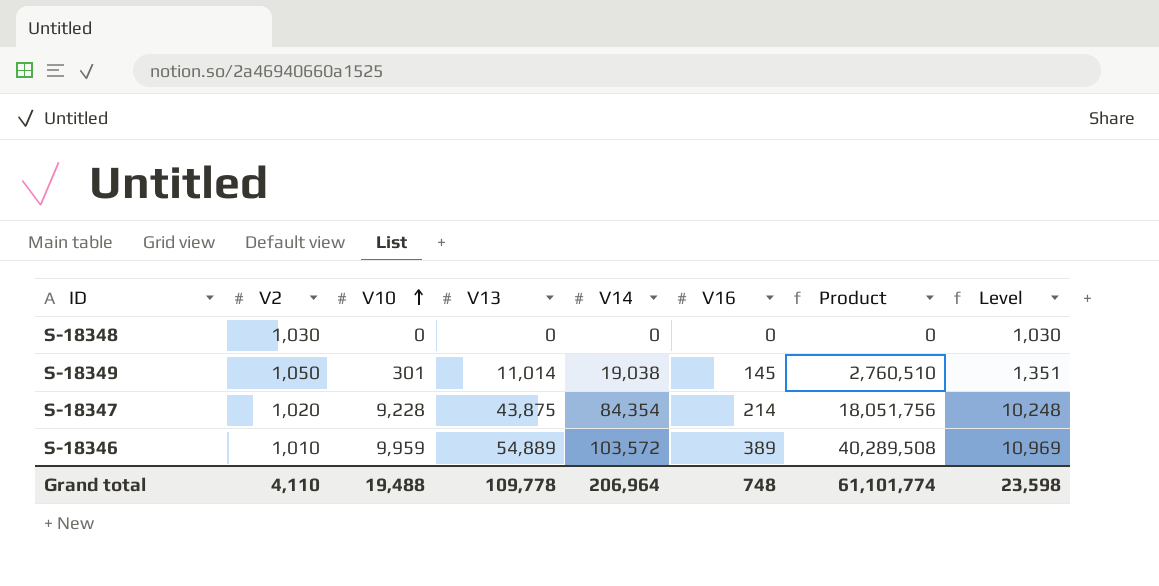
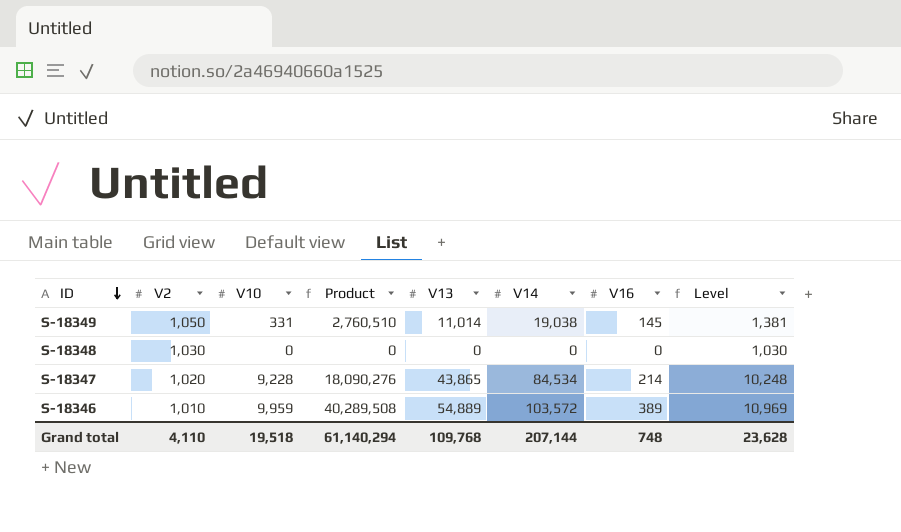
row order: V10 ascending -> ID descending
column Product | position: 7 -> 4
S-18349 | V10: 301 -> 331
S-18349 | Level: 1,351 -> 1,381
S-18347 | Product: 18,051,756 -> 18,090,276
S-18347 | V13: 43,875 -> 43,865
S-18347 | V14: 84,354 -> 84,534
Grand total | V10: 19,488 -> 19,518
Grand total | Product: 61,101,774 -> 61,140,294
Grand total | V13: 109,778 -> 109,768
Grand total | V14: 206,964 -> 207,144
Grand total | Level: 23,598 -> 23,628

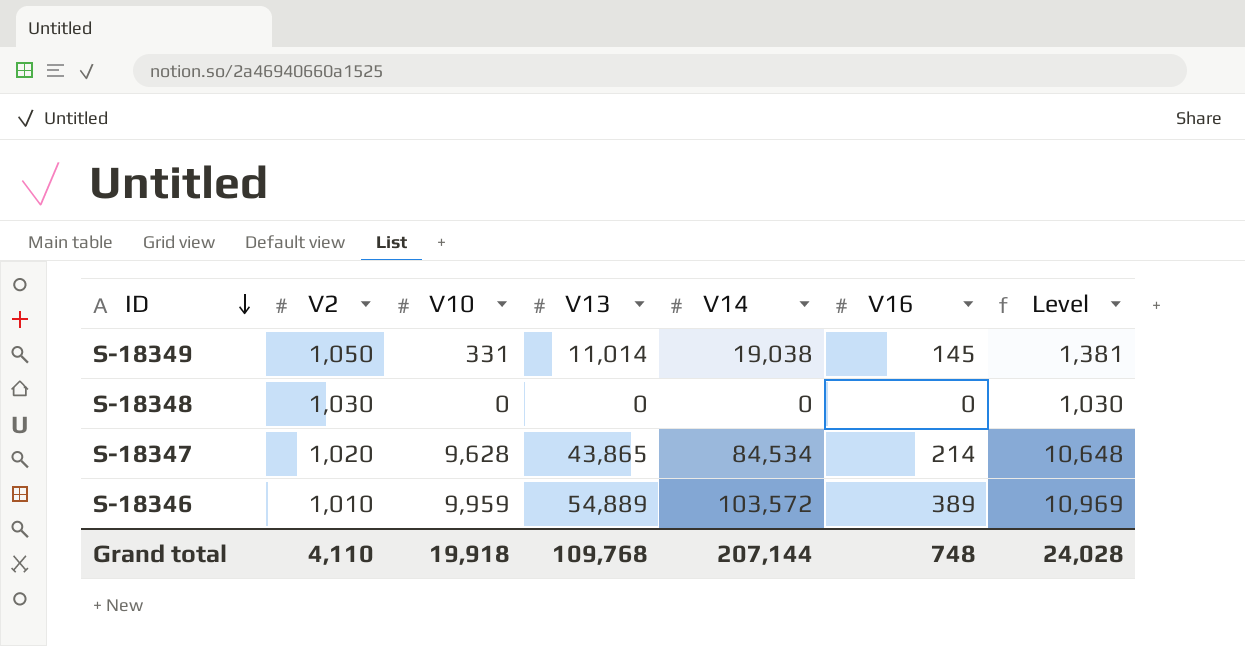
column Product | formula: [V14] * [V16] -> none
S-18347 | V10: 9,228 -> 9,628
S-18347 | Level: 10,248 -> 10,648
Grand total | V10: 19,518 -> 19,918
Grand total | Level: 23,628 -> 24,028

